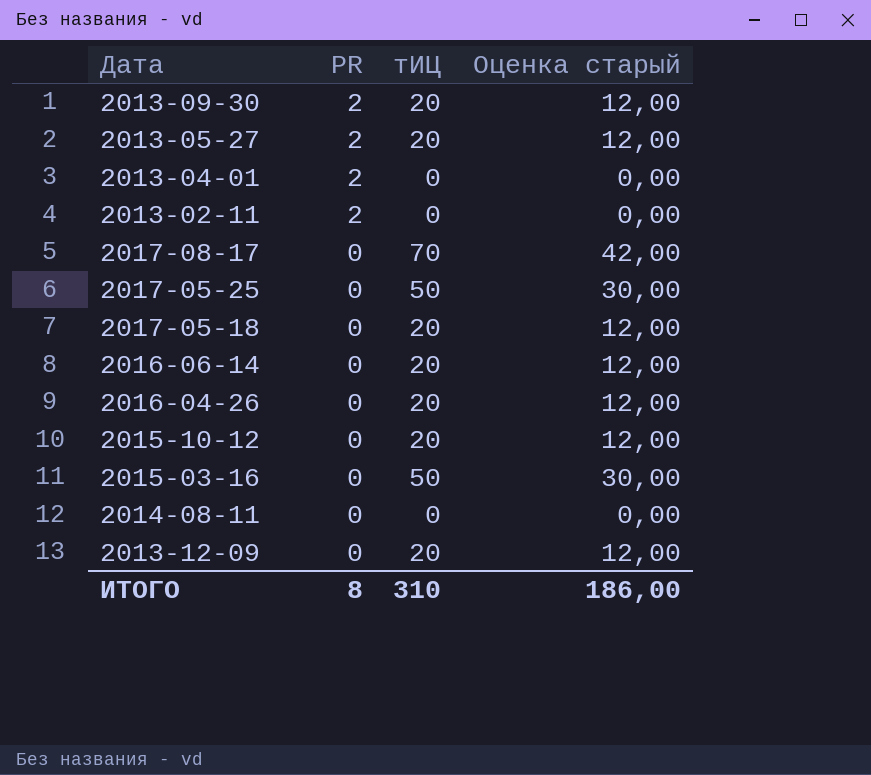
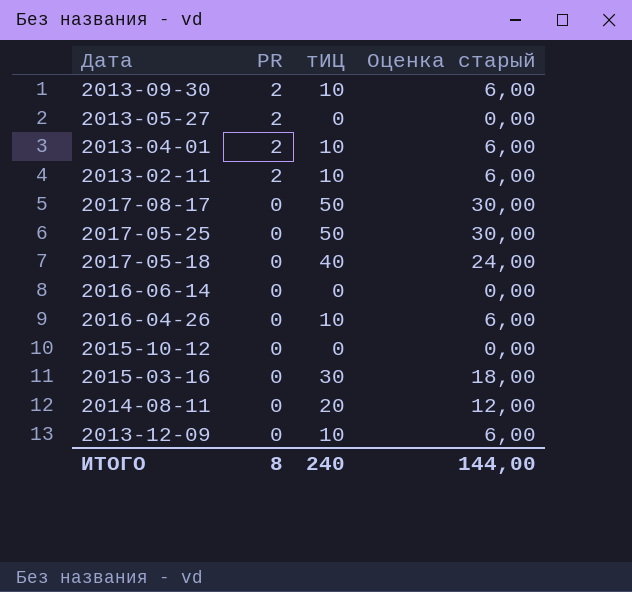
2013-09-30 | тИЦ: 20 -> 10
2013-09-30 | Оценка старый: 12,00 -> 6,00
2013-05-27 | тИЦ: 20 -> 0
2013-05-27 | Оценка старый: 12,00 -> 0,00
2013-04-01 | тИЦ: 0 -> 10
2013-04-01 | Оценка старый: 0,00 -> 6,00
2013-02-11 | тИЦ: 0 -> 10
2013-02-11 | Оценка старый: 0,00 -> 6,00
2017-08-17 | тИЦ: 70 -> 50
2017-08-17 | Оценка старый: 42,00 -> 30,00
2017-05-18 | тИЦ: 20 -> 40
2017-05-18 | Оценка старый: 12,00 -> 24,00
2016-06-14 | тИЦ: 20 -> 0
2016-06-14 | Оценка старый: 12,00 -> 0,00
2016-04-26 | тИЦ: 20 -> 10
2016-04-26 | Оценка старый: 12,00 -> 6,00
2015-10-12 | тИЦ: 20 -> 0
2015-10-12 | Оценка старый: 12,00 -> 0,00
2015-03-16 | тИЦ: 50 -> 30
2015-03-16 | Оценка старый: 30,00 -> 18,00
2014-08-11 | тИЦ: 0 -> 20
2014-08-11 | Оценка старый: 0,00 -> 12,00
2013-12-09 | тИЦ: 20 -> 10
2013-12-09 | Оценка старый: 12,00 -> 6,00
ИТОГО | тИЦ: 310 -> 240
ИТОГО | Оценка старый: 186,00 -> 144,00

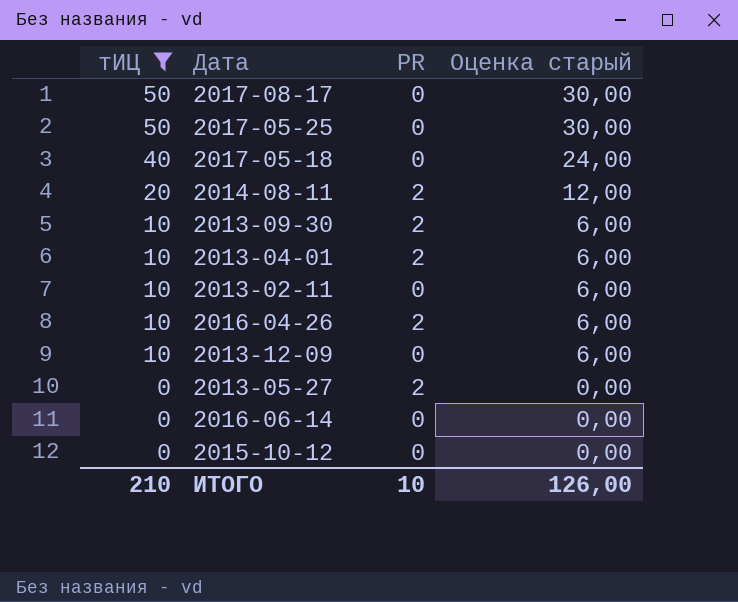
filter: none -> тИЦ != 30
row order: PR descending -> тИЦ descending
column тИЦ | position: 3 -> 1
2014-08-11 | PR: 0 -> 2
2013-02-11 | PR: 2 -> 0
2016-04-26 | PR: 0 -> 2
ИТОГО | тИЦ: 240 -> 210
ИТОГО | PR: 8 -> 10
ИТОГО | Оценка старый: 144,00 -> 126,00

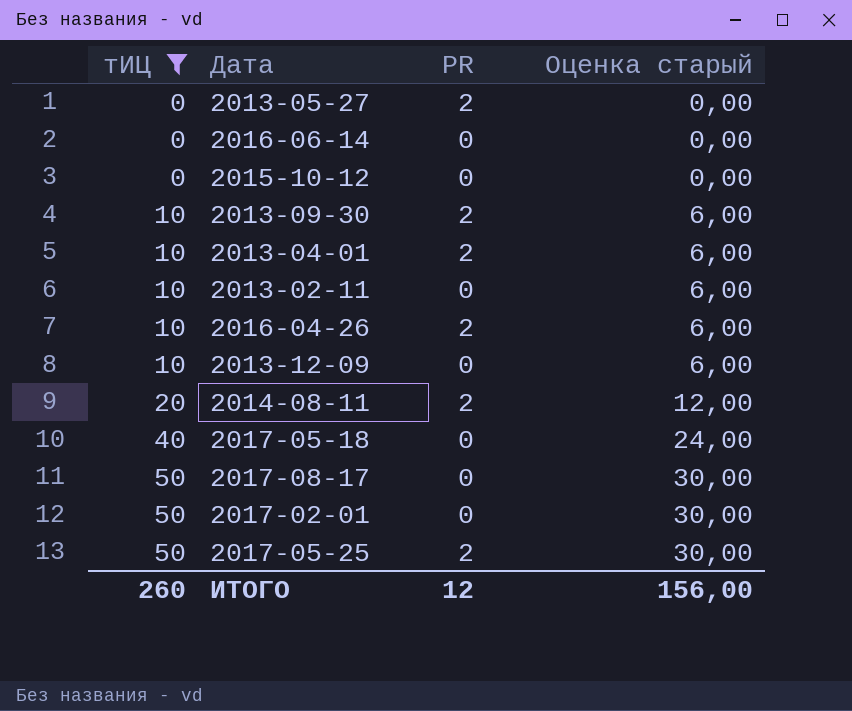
row order: тИЦ descending -> тИЦ ascending
row 2017-02-01: none -> 50 | 0 | 30,00
2017-05-25 | PR: 0 -> 2
ИТОГО | тИЦ: 210 -> 260
ИТОГО | PR: 10 -> 12
ИТОГО | Оценка старый: 126,00 -> 156,00

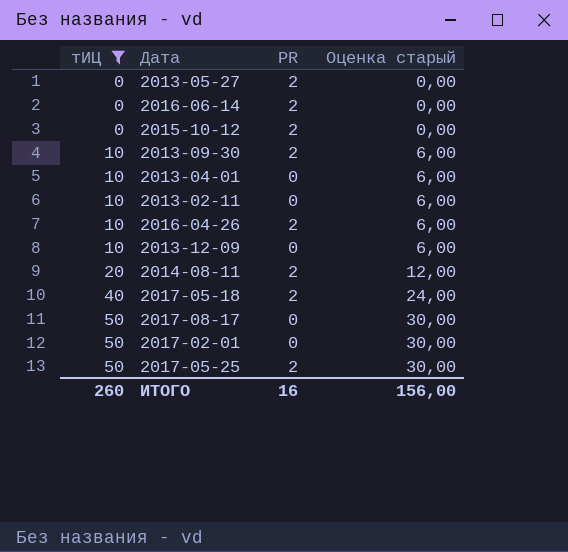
2016-06-14 | PR: 0 -> 2
2015-10-12 | PR: 0 -> 2
2013-04-01 | PR: 2 -> 0
2017-05-18 | PR: 0 -> 2
ИТОГО | PR: 12 -> 16

